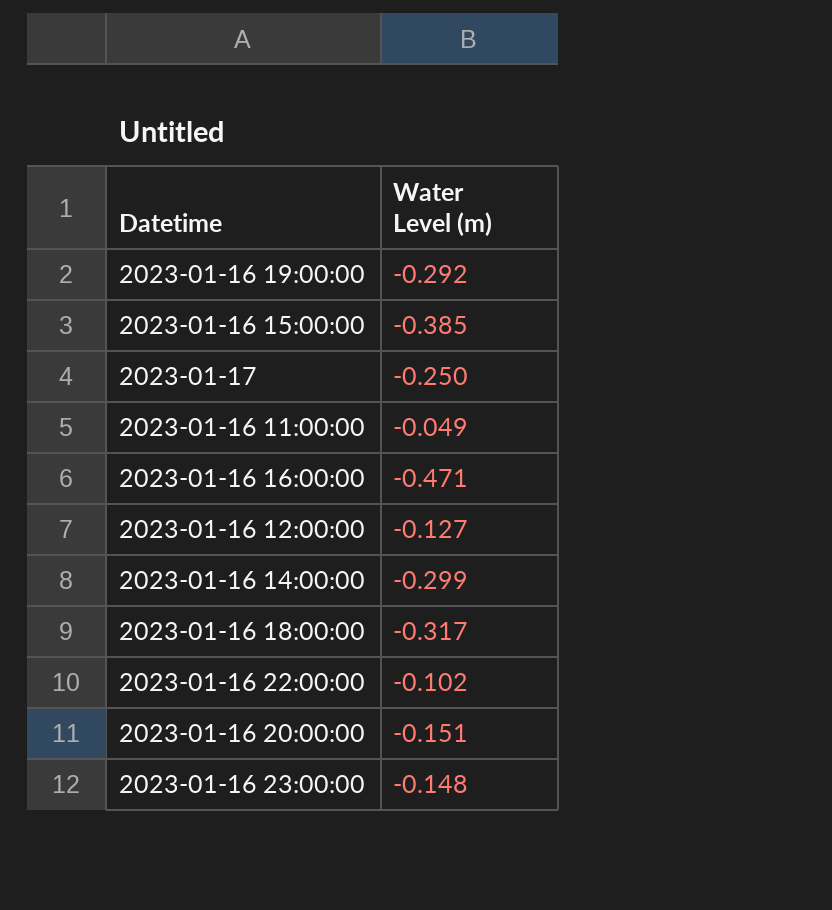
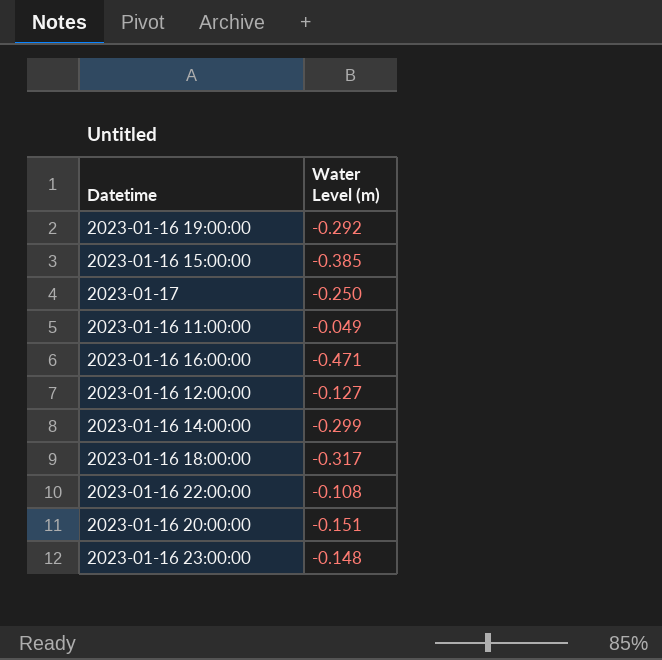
2023-01-16 22:00:00 | Water Level (m): -0.102 -> -0.108

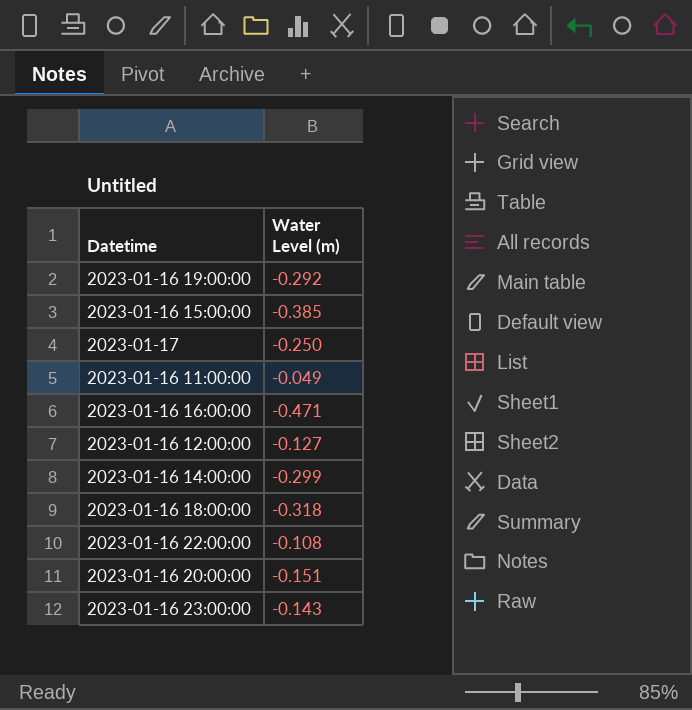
2023-01-16 18:00:00 | Water Level (m): -0.317 -> -0.318
2023-01-16 23:00:00 | Water Level (m): -0.148 -> -0.143

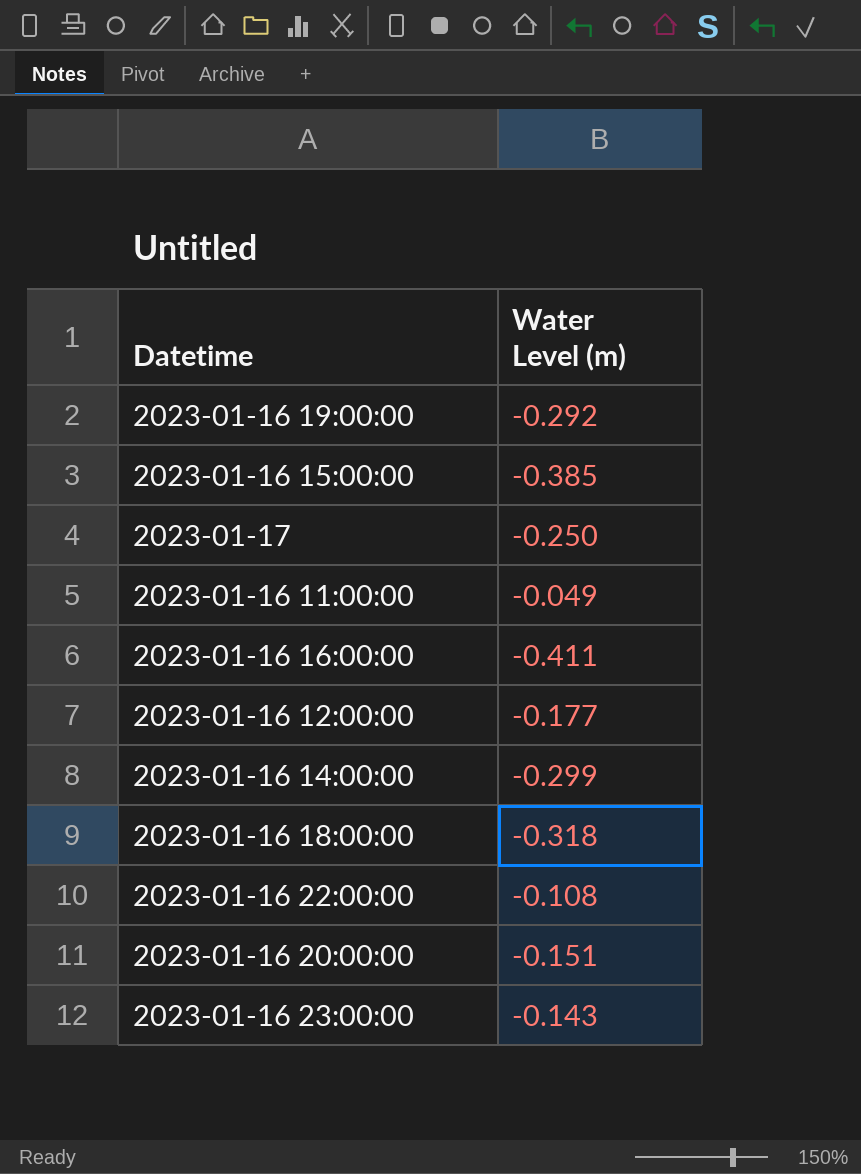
2023-01-16 16:00:00 | Water Level (m): -0.471 -> -0.411
2023-01-16 12:00:00 | Water Level (m): -0.127 -> -0.177

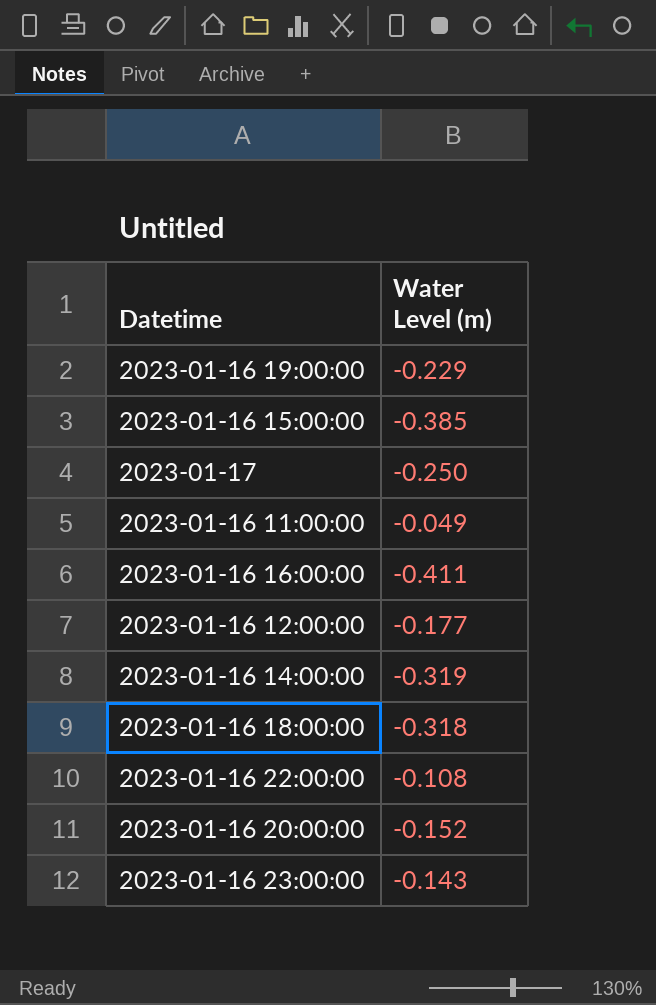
2023-01-16 19:00:00 | Water Level (m): -0.292 -> -0.229
2023-01-16 14:00:00 | Water Level (m): -0.299 -> -0.319
2023-01-16 20:00:00 | Water Level (m): -0.151 -> -0.152

